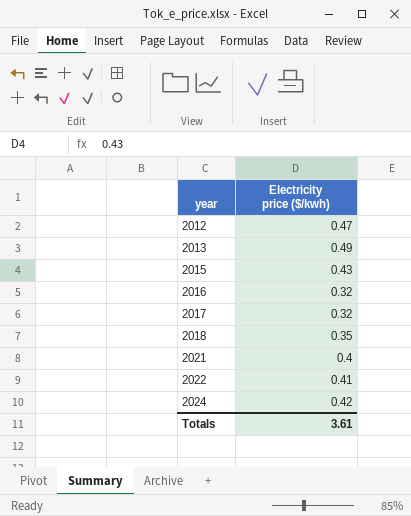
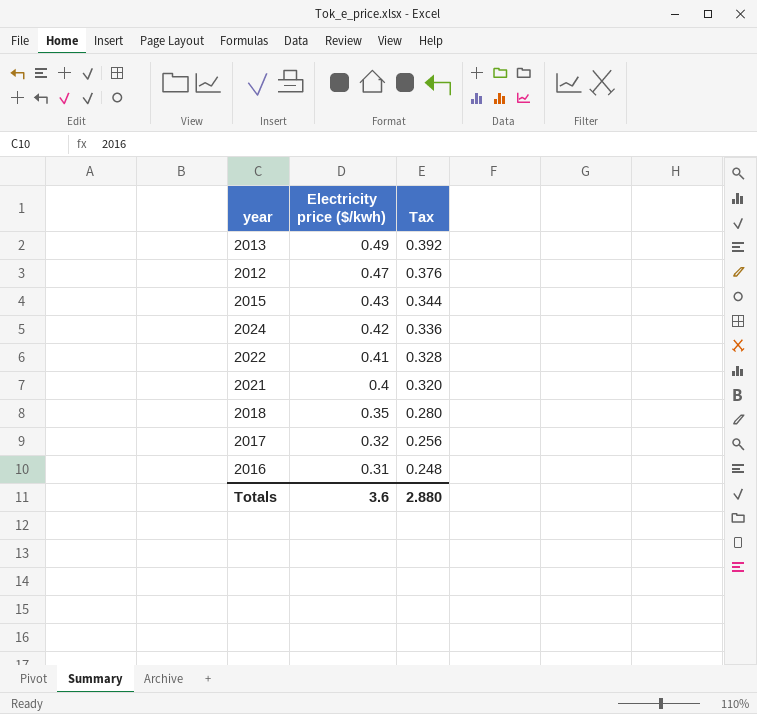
row order: year ascending -> Electricity price ($/kwh) descending
column Tax | formula: none -> [Electricity price ($/kwh)] * 0.8
2016 | Electricity price ($/kwh): 0.32 -> 0.31
Totals | Electricity price ($/kwh): 3.61 -> 3.6

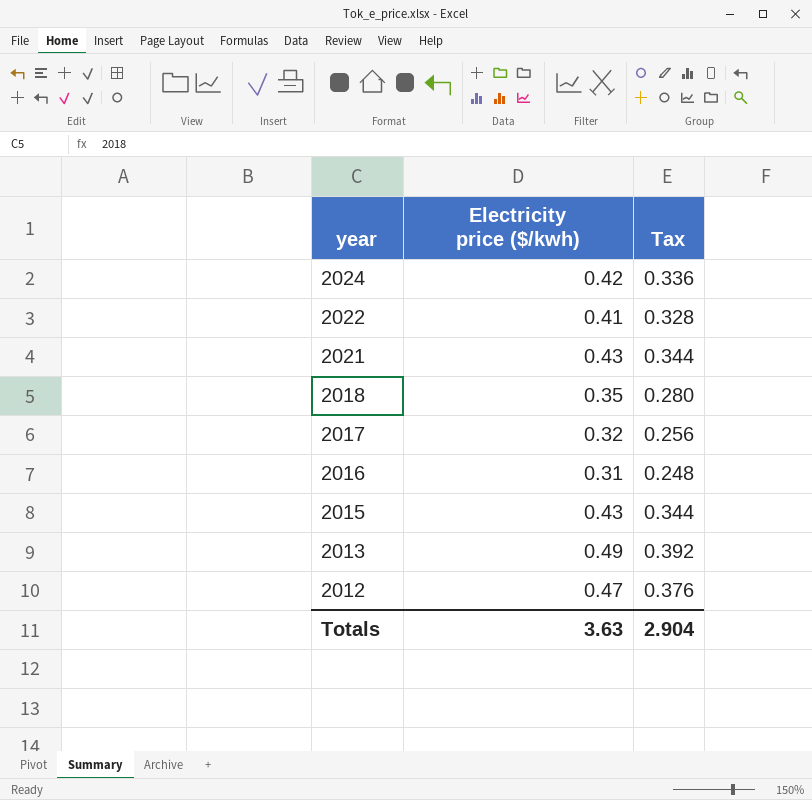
row order: Electricity price ($/kwh) descending -> year descending
2021 | Electricity price ($/kwh): 0.4 -> 0.43
2021 | Tax: 0.320 -> 0.344
Totals | Electricity price ($/kwh): 3.6 -> 3.63
Totals | Tax: 2.880 -> 2.904

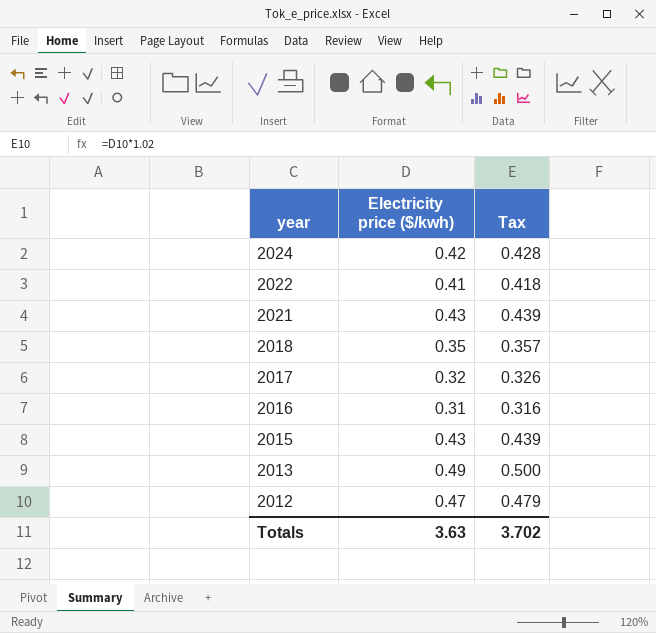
column Tax | formula: [Electricity price ($/kwh)] * 0.8 -> [Electricity price ($/kwh)] * 1.02
Totals | Tax: 2.904 -> 3.702

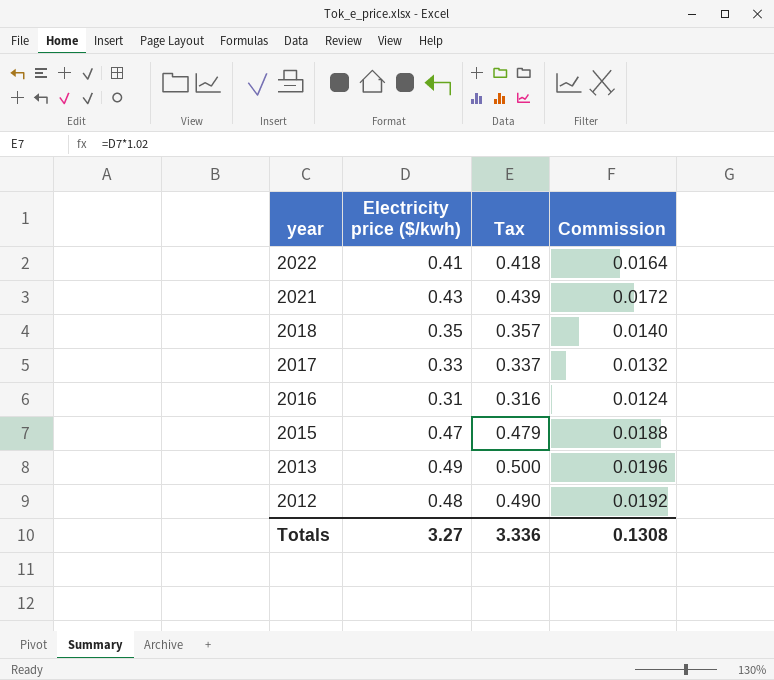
column Commission | formula: none -> [Electricity price ($/kwh)] * 0.04
row 2024: 0.42 | 0.428 -> none
2017 | Electricity price ($/kwh): 0.32 -> 0.33
2017 | Tax: 0.326 -> 0.337
2015 | Electricity price ($/kwh): 0.43 -> 0.47
2015 | Tax: 0.439 -> 0.479
2012 | Electricity price ($/kwh): 0.47 -> 0.48
2012 | Tax: 0.479 -> 0.490
Totals | Electricity price ($/kwh): 3.63 -> 3.27
Totals | Tax: 3.702 -> 3.336

